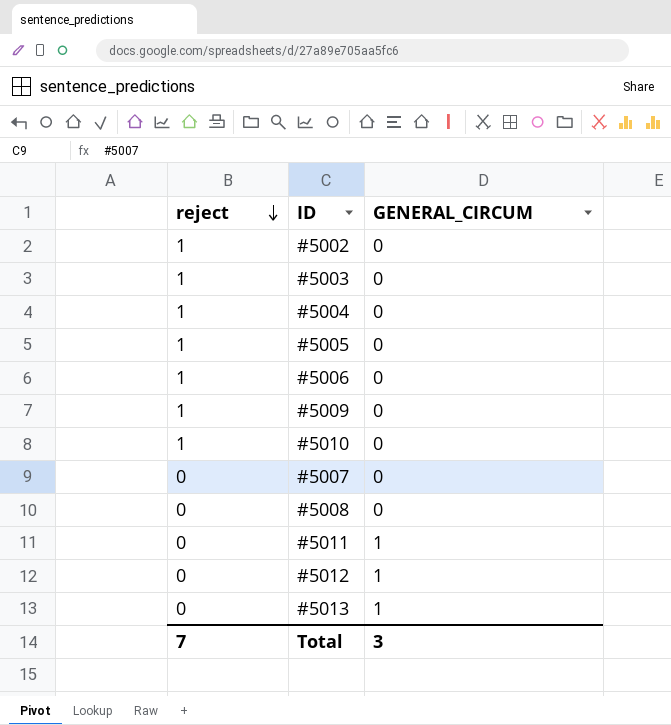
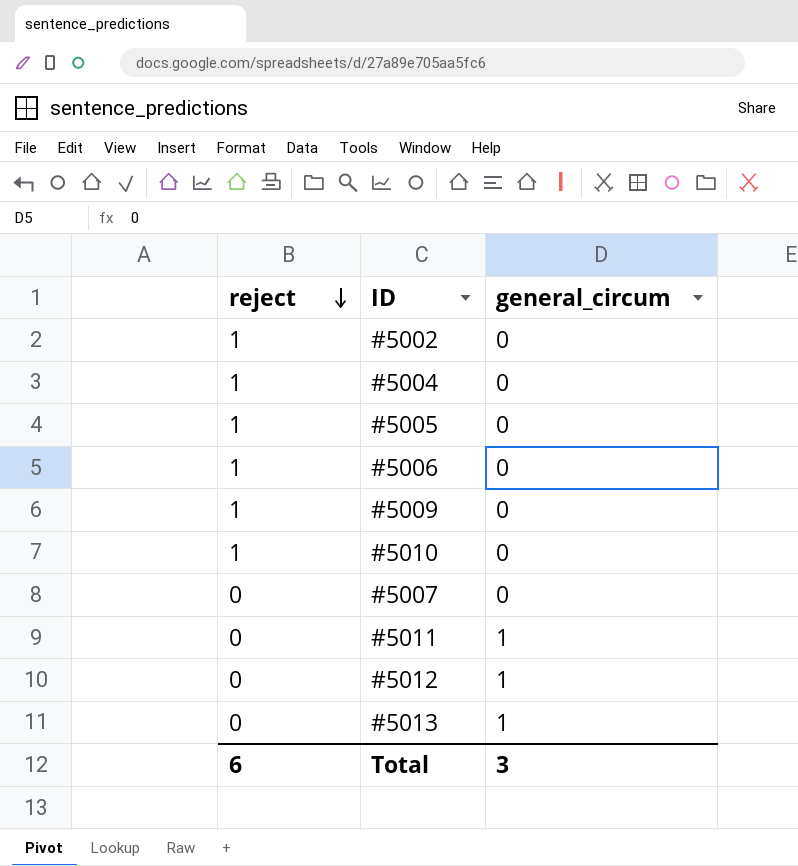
column name: GENERAL_CIRCUM -> general_circum
row #5003: 1 | 0 -> none
row #5008: 0 | 0 -> none
Total | reject: 7 -> 6

